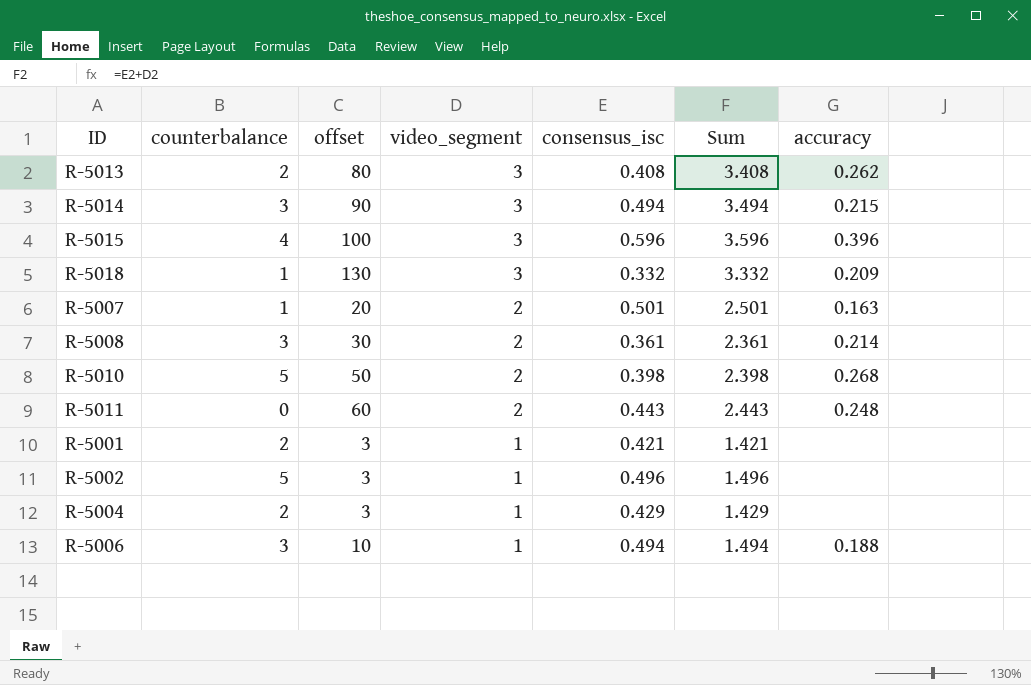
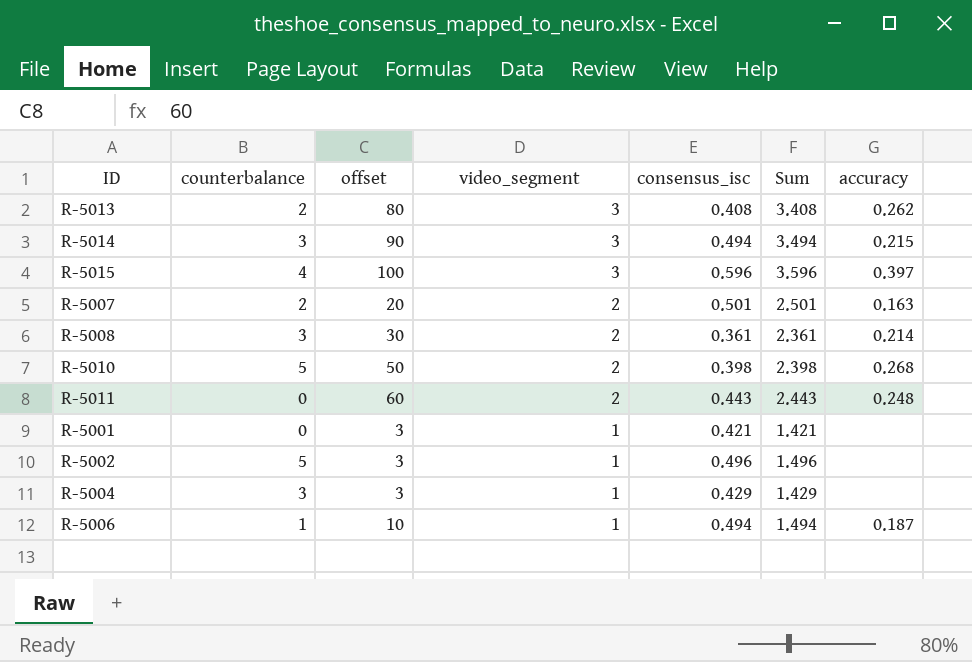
row R-5018: 1 | 130 | 3 | 0.332 | 3.332 | 0.209 -> none
R-5015 | accuracy: 0.396 -> 0.397
R-5007 | counterbalance: 1 -> 2
R-5001 | counterbalance: 2 -> 0
R-5004 | counterbalance: 2 -> 3
R-5006 | counterbalance: 3 -> 1
R-5006 | accuracy: 0.188 -> 0.187

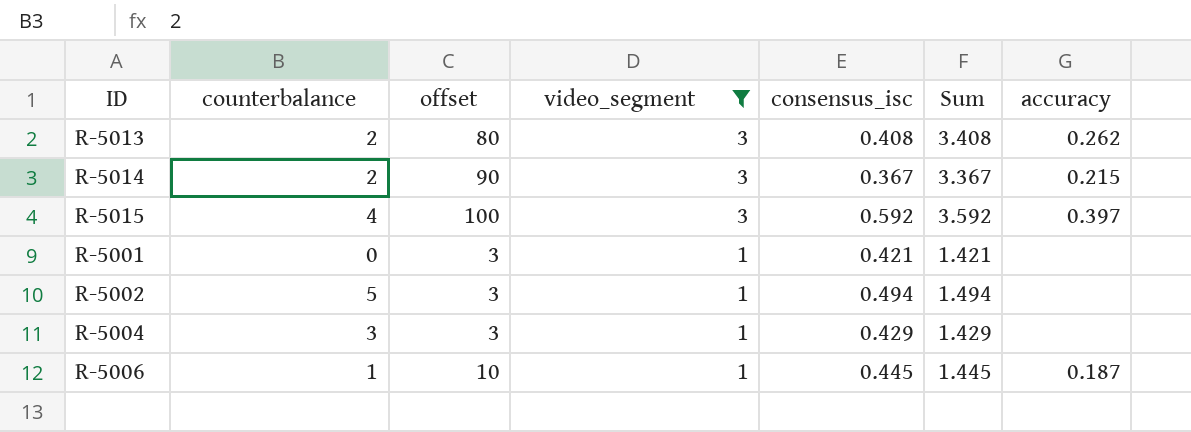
filter: none -> video_segment != 2
R-5014 | counterbalance: 3 -> 2
R-5014 | consensus_isc: 0.494 -> 0.367
R-5014 | Sum: 3.494 -> 3.367
R-5015 | consensus_isc: 0.596 -> 0.592
R-5015 | Sum: 3.596 -> 3.592
R-5002 | consensus_isc: 0.496 -> 0.494
R-5002 | Sum: 1.496 -> 1.494
R-5006 | consensus_isc: 0.494 -> 0.445
R-5006 | Sum: 1.494 -> 1.445

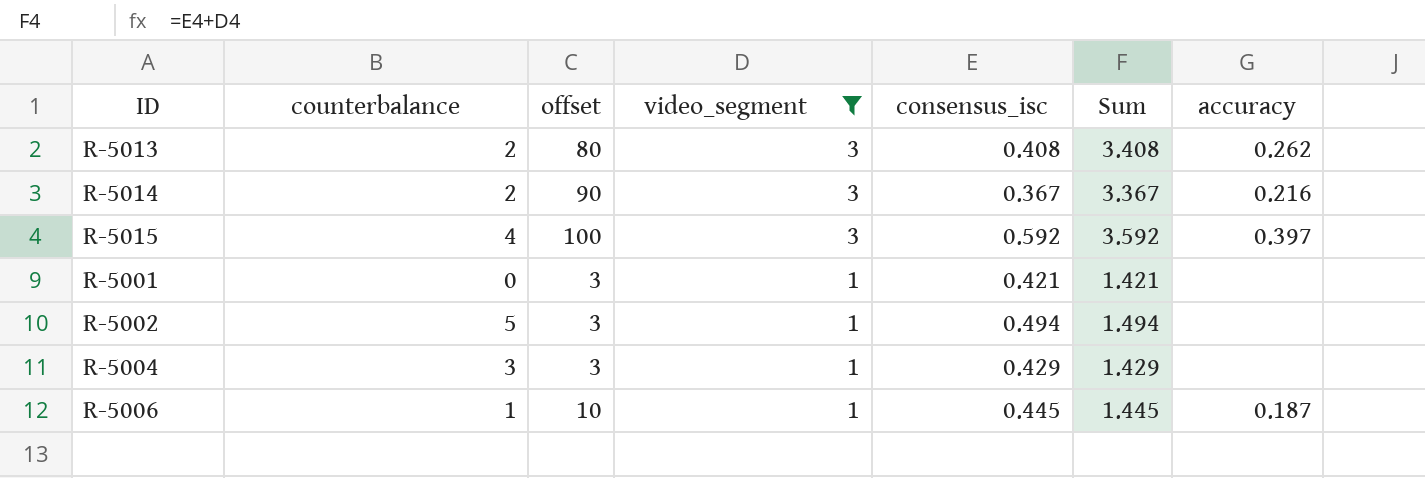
R-5014 | accuracy: 0.215 -> 0.216

